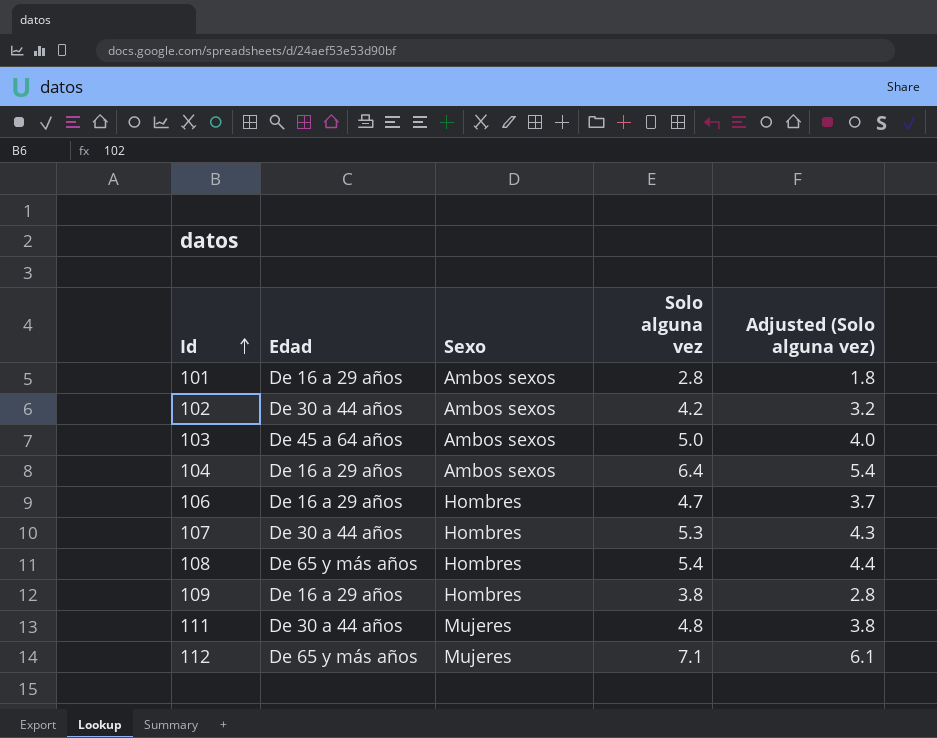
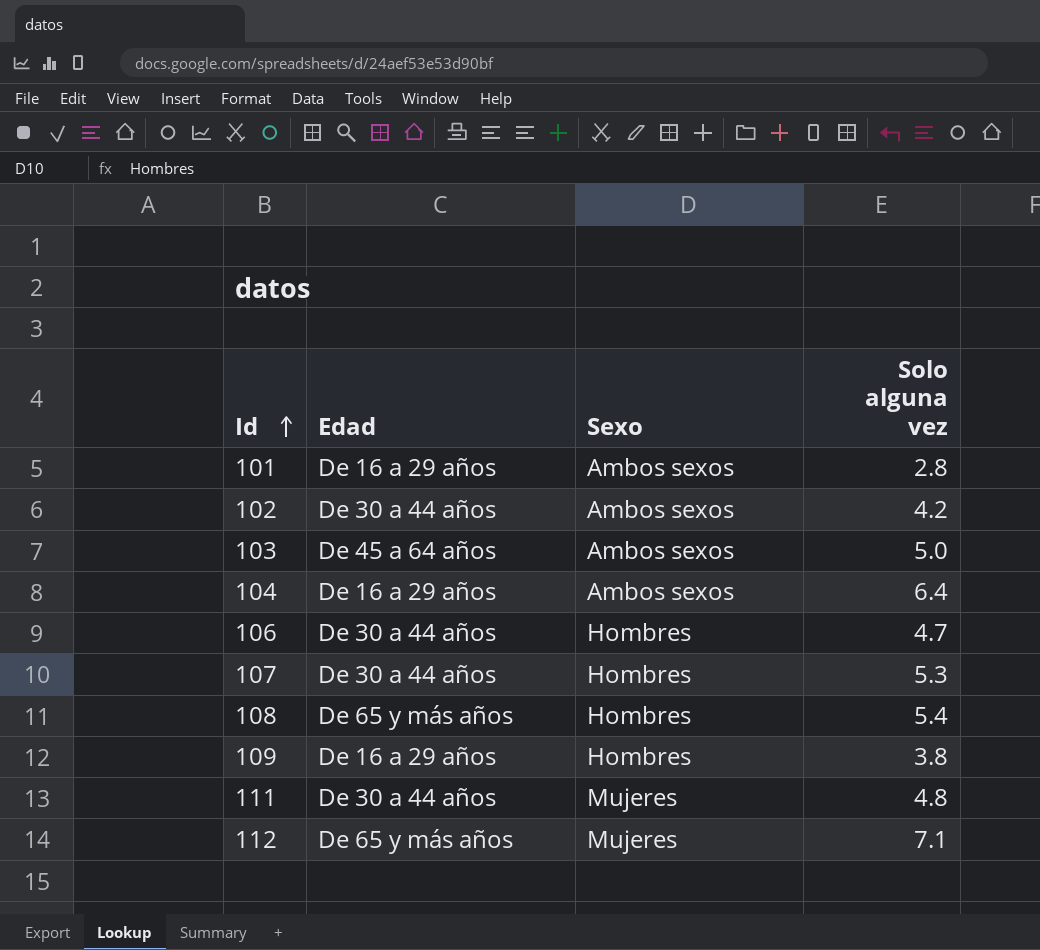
column Adjusted (Solo alguna vez) | formula: [Solo alguna vez] - 1 -> none
106 | Edad: De 16 a 29 años -> De 30 a 44 años

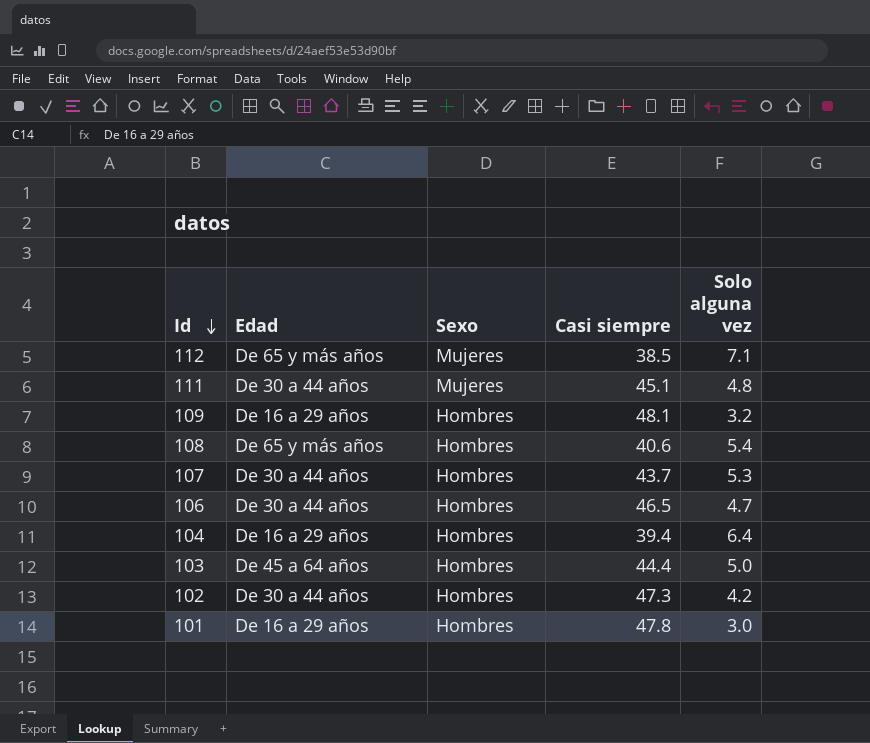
row order: Id ascending -> Id descending
column Casi siempre | position: none -> 4
109 | Solo alguna vez: 3.8 -> 3.2
104 | Sexo: Ambos sexos -> Hombres
103 | Sexo: Ambos sexos -> Hombres
102 | Sexo: Ambos sexos -> Hombres
101 | Sexo: Ambos sexos -> Hombres
101 | Solo alguna vez: 2.8 -> 3.0

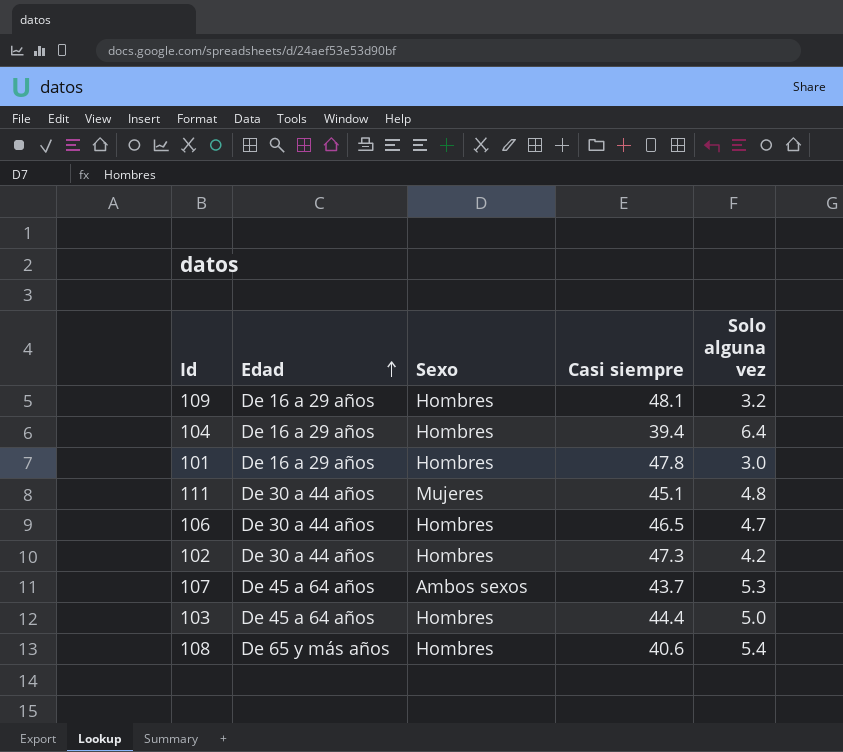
row order: Id descending -> Edad ascending
row 112: De 65 y más años | Mujeres | 38.5 | 7.1 -> none
107 | Edad: De 30 a 44 años -> De 45 a 64 años
107 | Sexo: Hombres -> Ambos sexos

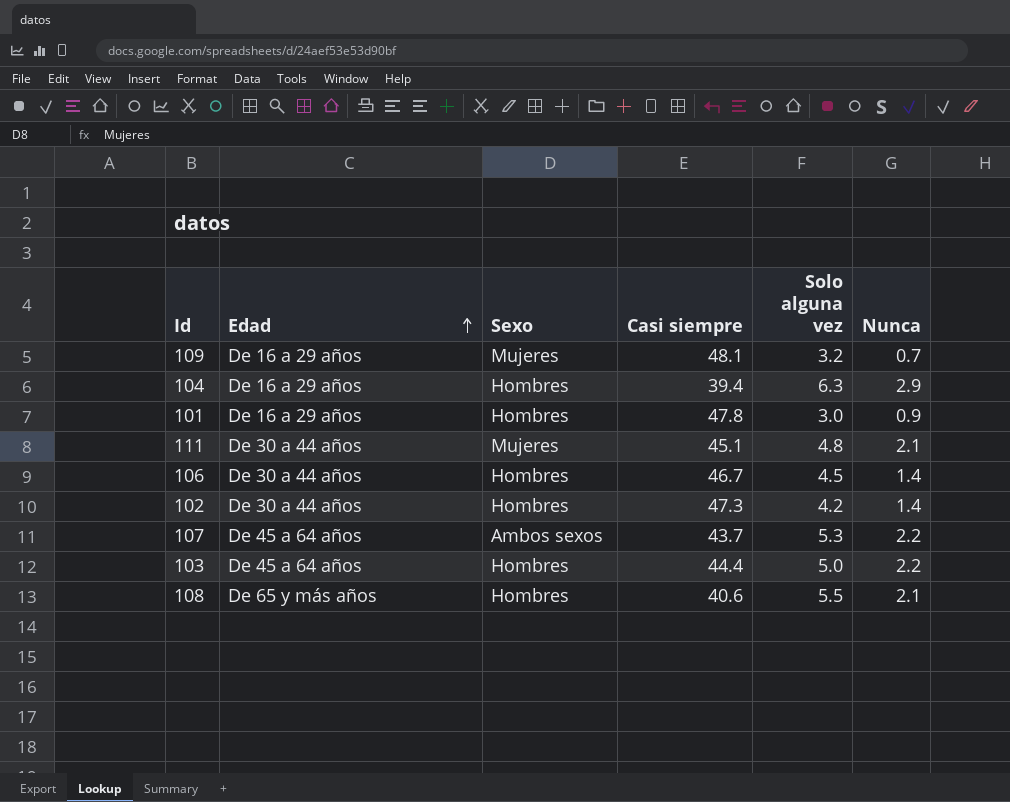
column Nunca | position: none -> 6
109 | Sexo: Hombres -> Mujeres
104 | Solo alguna vez: 6.4 -> 6.3
106 | Casi siempre: 46.5 -> 46.7
106 | Solo alguna vez: 4.7 -> 4.5
108 | Solo alguna vez: 5.4 -> 5.5

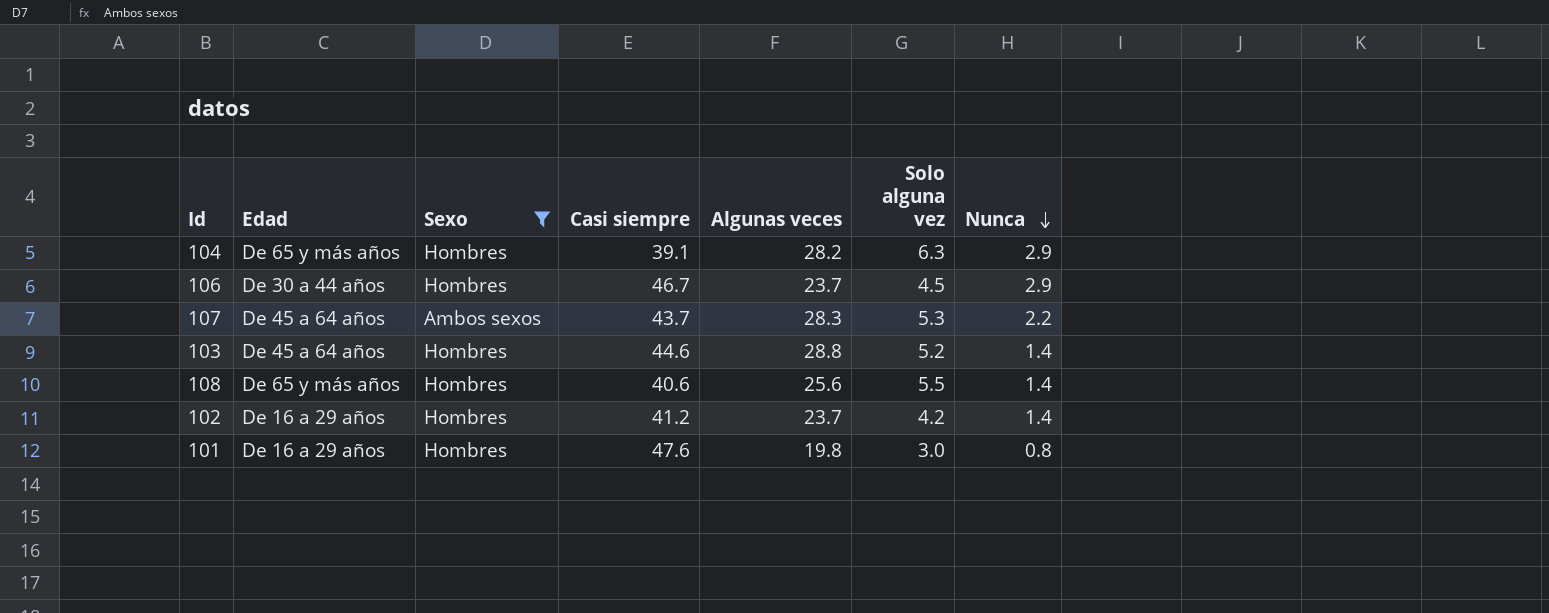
filter: none -> Sexo != Mujeres
row order: Edad ascending -> Nunca descending
column Algunas veces | position: none -> 5
104 | Edad: De 16 a 29 años -> De 65 y más años
104 | Casi siempre: 39.4 -> 39.1
106 | Nunca: 1.4 -> 2.9
103 | Casi siempre: 44.4 -> 44.6
103 | Solo alguna vez: 5.0 -> 5.2
103 | Nunca: 2.2 -> 1.4
108 | Nunca: 2.1 -> 1.4
102 | Edad: De 30 a 44 años -> De 16 a 29 años
102 | Casi siempre: 47.3 -> 41.2
101 | Casi siempre: 47.8 -> 47.6
101 | Nunca: 0.9 -> 0.8

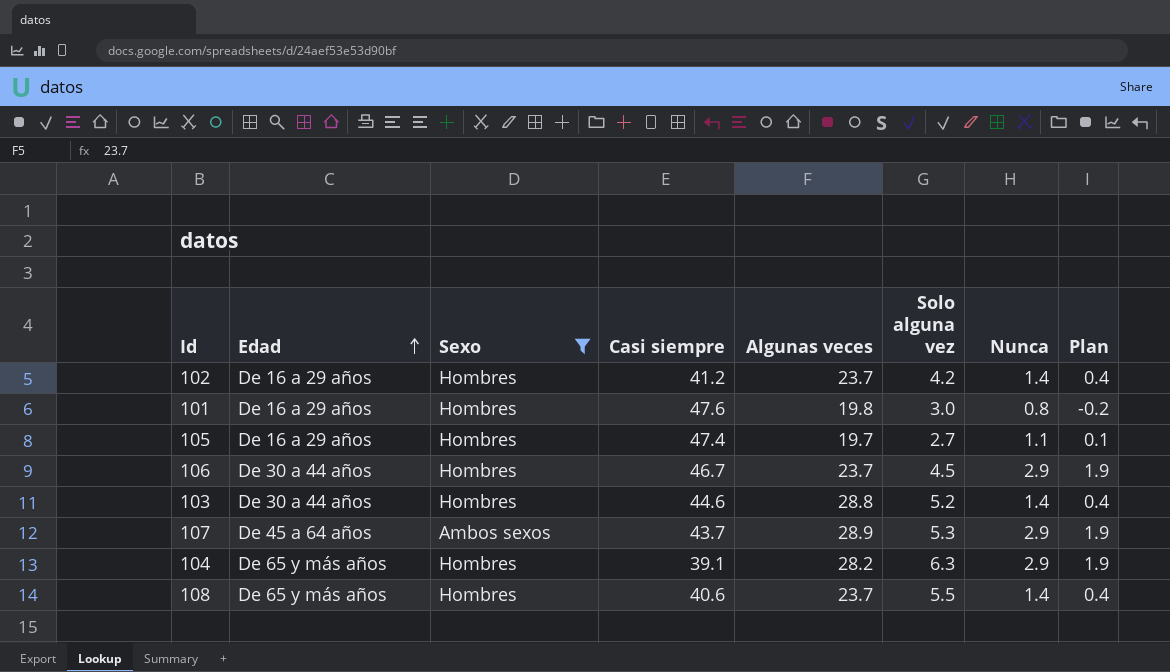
row order: Nunca descending -> Edad ascending
column Plan | formula: none -> [Nunca] - 1
row 105: none -> De 16 a 29 años | Hombres | 47.4 | 19.7 | 2.7 | 1.1 | 0.1
103 | Edad: De 45 a 64 años -> De 30 a 44 años
107 | Algunas veces: 28.3 -> 28.9
107 | Nunca: 2.2 -> 2.9
108 | Algunas veces: 25.6 -> 23.7

